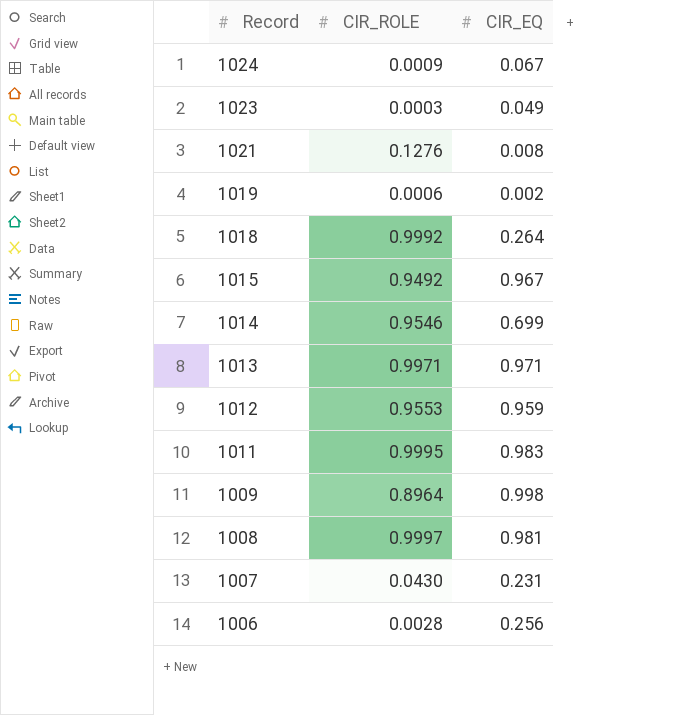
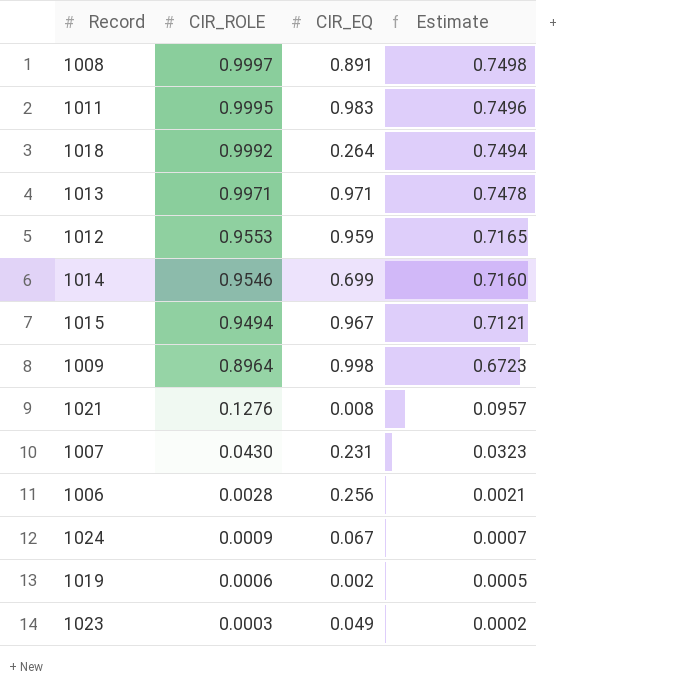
row order: Record descending -> CIR_ROLE descending
column Estimate | formula: none -> [CIR_ROLE] * 0.75
1008 | CIR_EQ: 0.981 -> 0.891
1015 | CIR_ROLE: 0.9492 -> 0.9494

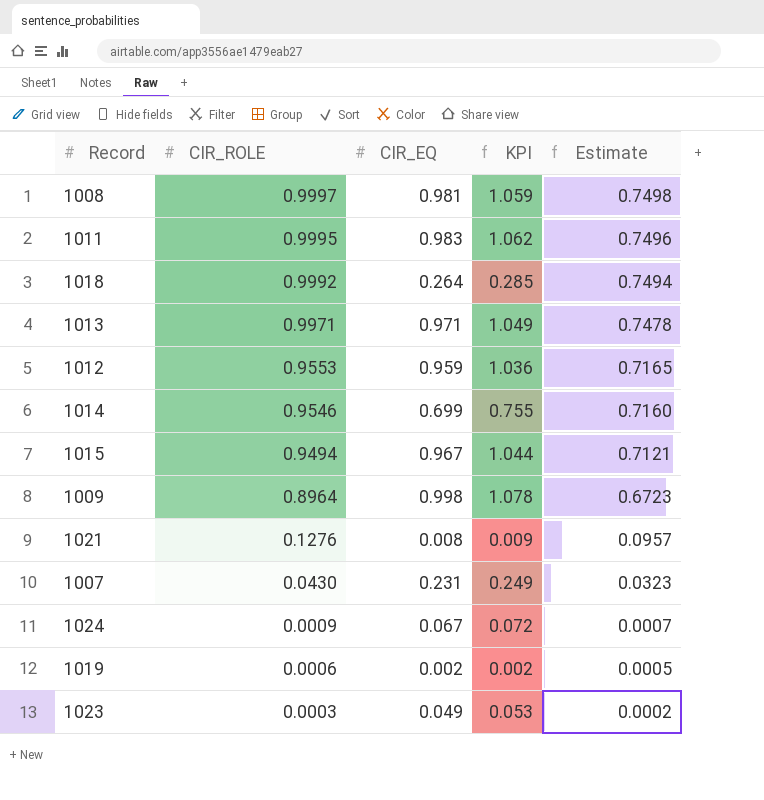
column KPI | formula: none -> [CIR_EQ] * 1.08
row 1006: 0.0028 | 0.256 | 0.0021 -> none
1008 | CIR_EQ: 0.891 -> 0.981

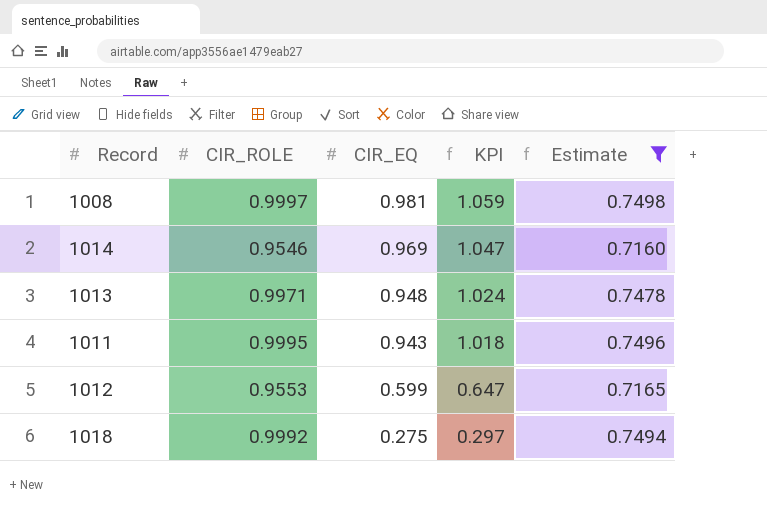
filter: none -> Estimate >= 0.7160
row order: CIR_ROLE descending -> CIR_EQ descending
1014 | CIR_EQ: 0.699 -> 0.969
1014 | KPI: 0.755 -> 1.047
1013 | CIR_EQ: 0.971 -> 0.948
1013 | KPI: 1.049 -> 1.024
1011 | CIR_EQ: 0.983 -> 0.943
1011 | KPI: 1.062 -> 1.018
1012 | CIR_EQ: 0.959 -> 0.599
1012 | KPI: 1.036 -> 0.647
1018 | CIR_EQ: 0.264 -> 0.275
1018 | KPI: 0.285 -> 0.297

